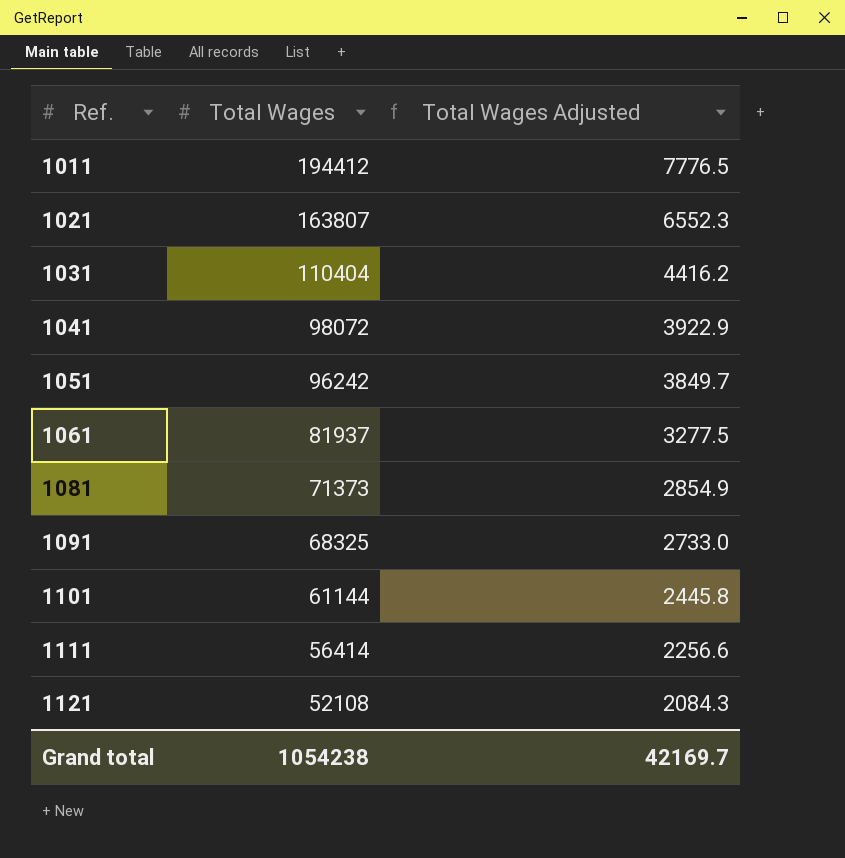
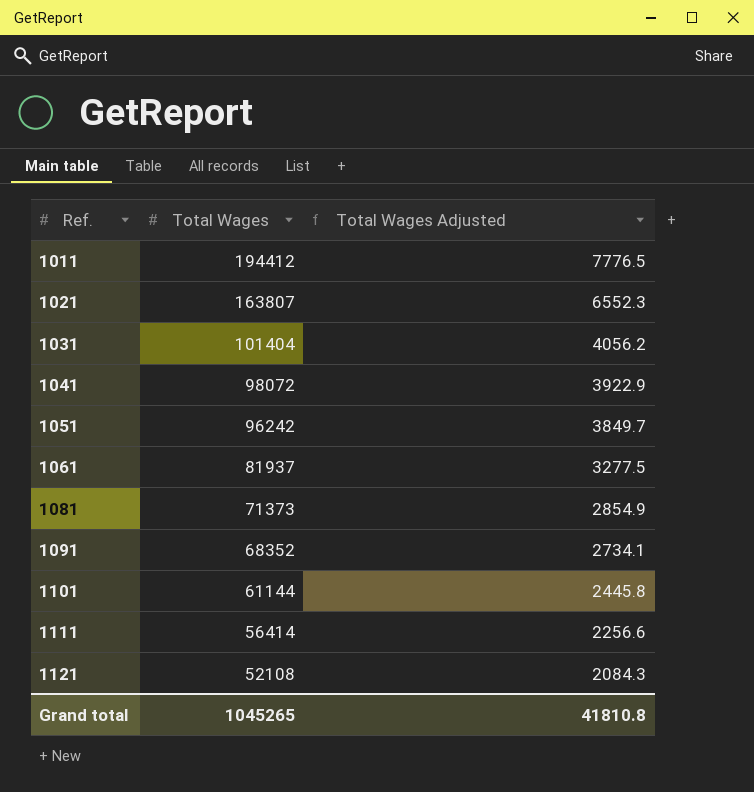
1031 | Total Wages: 110404 -> 101404
1031 | Total Wages Adjusted: 4416.2 -> 4056.2
1091 | Total Wages: 68325 -> 68352
1091 | Total Wages Adjusted: 2733.0 -> 2734.1
Grand total | Total Wages: 1054238 -> 1045265
Grand total | Total Wages Adjusted: 42169.7 -> 41810.8

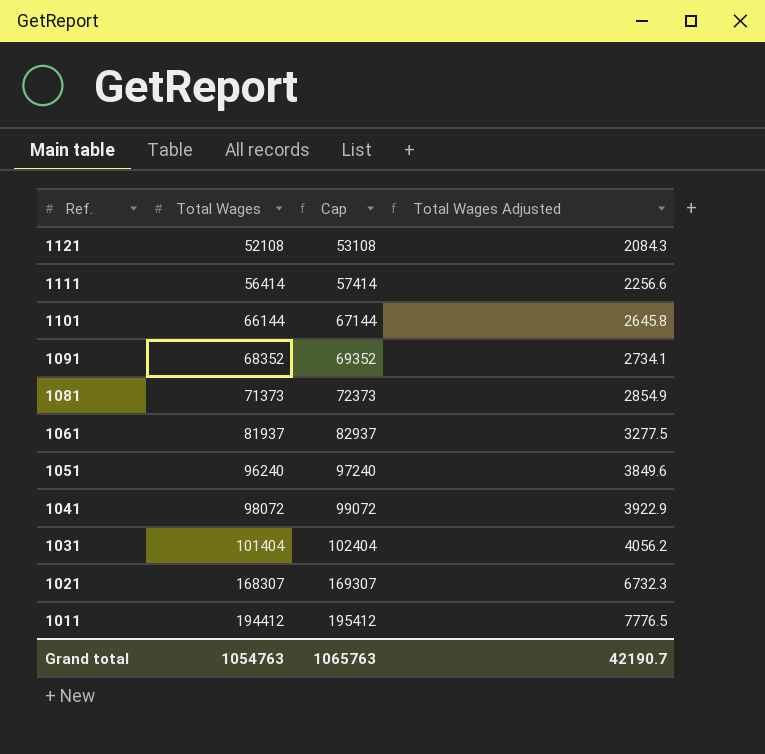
row order: Ref. ascending -> Ref. descending
column Cap | formula: none -> [Total Wages] + 1000
1101 | Total Wages: 61144 -> 66144
1101 | Total Wages Adjusted: 2445.8 -> 2645.8
1051 | Total Wages: 96242 -> 96240
1051 | Total Wages Adjusted: 3849.7 -> 3849.6
1021 | Total Wages: 163807 -> 168307
1021 | Total Wages Adjusted: 6552.3 -> 6732.3
Grand total | Total Wages: 1045265 -> 1054763
Grand total | Total Wages Adjusted: 41810.8 -> 42190.7

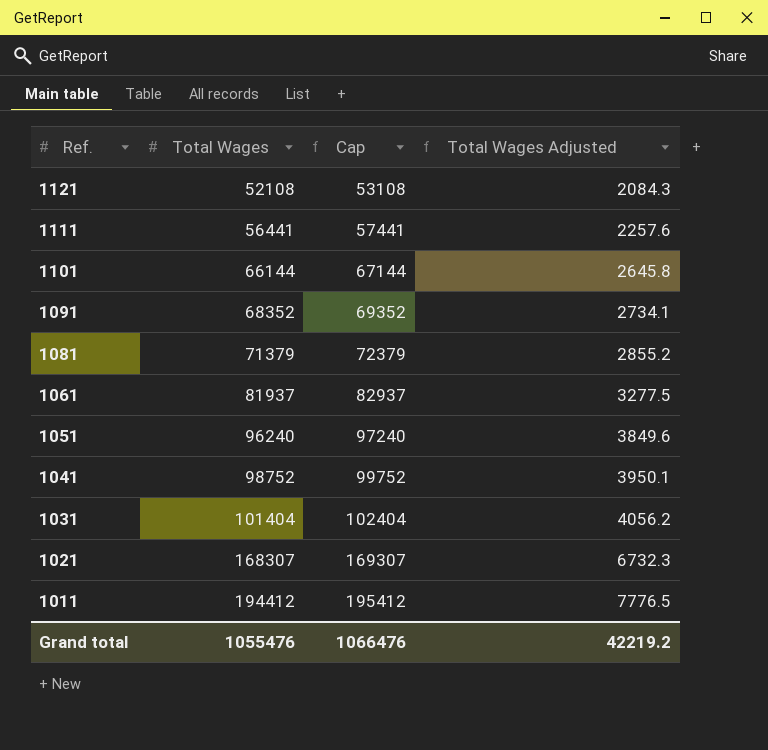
1111 | Total Wages: 56414 -> 56441
1111 | Cap: 57414 -> 57441
1111 | Total Wages Adjusted: 2256.6 -> 2257.6
1081 | Total Wages: 71373 -> 71379
1081 | Cap: 72373 -> 72379
1081 | Total Wages Adjusted: 2854.9 -> 2855.2
1041 | Total Wages: 98072 -> 98752
1041 | Cap: 99072 -> 99752
1041 | Total Wages Adjusted: 3922.9 -> 3950.1
Grand total | Total Wages: 1054763 -> 1055476
Grand total | Cap: 1065763 -> 1066476
Grand total | Total Wages Adjusted: 42190.7 -> 42219.2

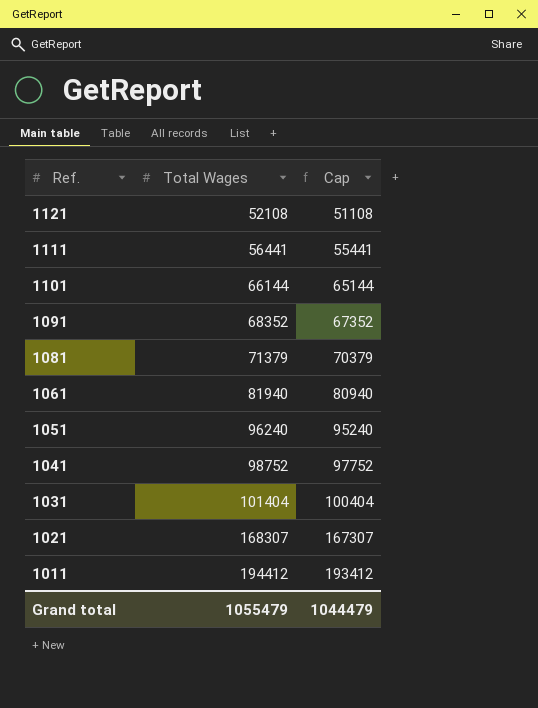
column Total Wages Adjusted | formula: [Total Wages] * 0.04 -> none
column Cap | formula: [Total Wages] + 1000 -> [Total Wages] - 1000
1061 | Total Wages: 81937 -> 81940
Grand total | Total Wages: 1055476 -> 1055479
Grand total | Cap: 1066476 -> 1044479

